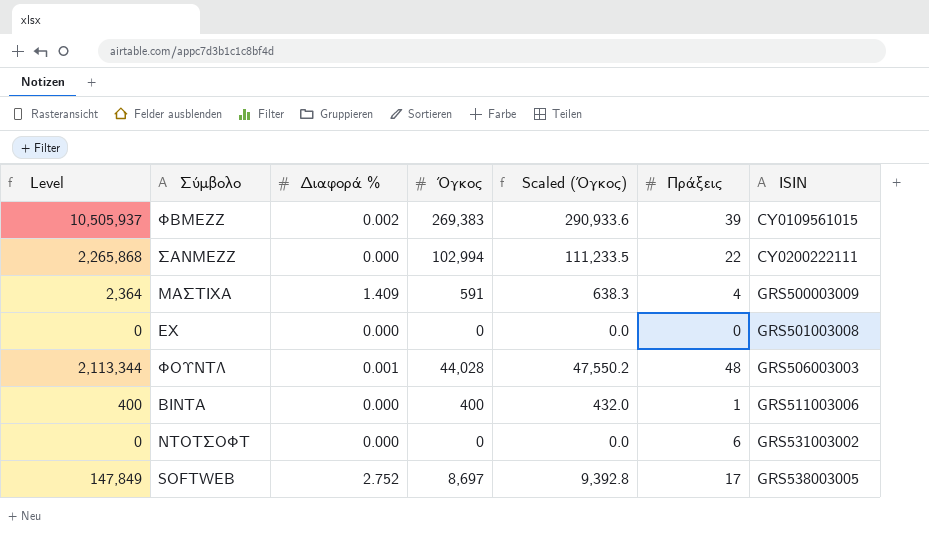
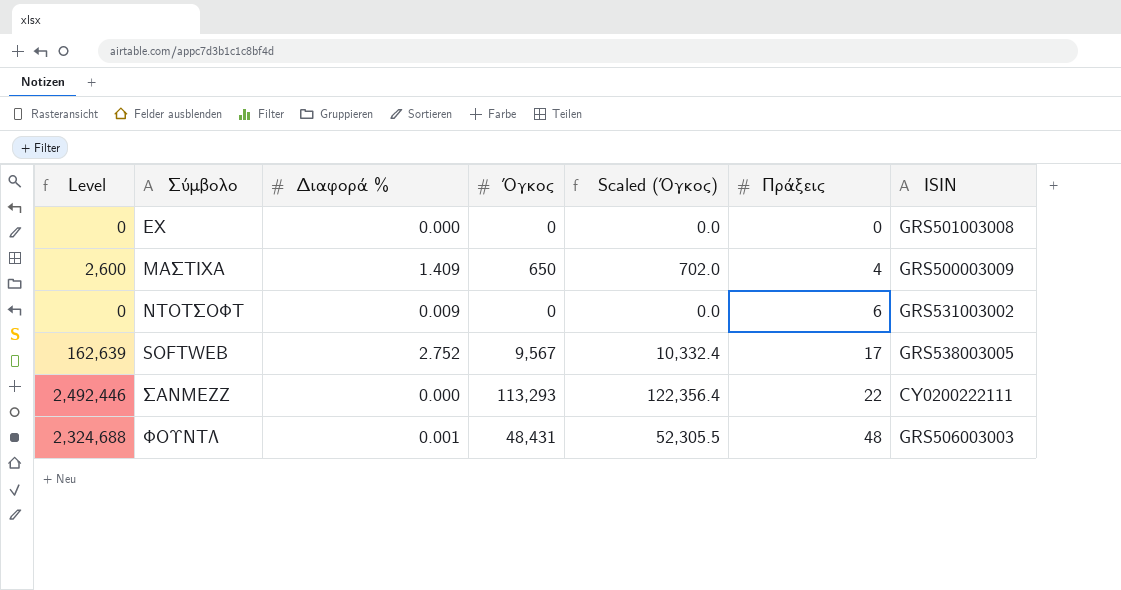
row order: ISIN ascending -> Πράξεις ascending
row ΦΒΜΕΖΖ: 10,505,937 | 0.002 | 269,383 | 290,933.6 | 39 | CY0109561015 -> none
row ΒΙΝΤΑ: 400 | 0.000 | 400 | 432.0 | 1 | GRS511003006 -> none
ΜΑΣΤΙΧΑ | Level: 2,364 -> 2,600
ΜΑΣΤΙΧΑ | Όγκος: 591 -> 650
ΜΑΣΤΙΧΑ | Scaled (Όγκος): 638.3 -> 702.0
ΝΤΟΤΣΟΦΤ | Διαφορά %: 0.000 -> 0.009
SOFTWEB | Level: 147,849 -> 162,639
SOFTWEB | Όγκος: 8,697 -> 9,567
SOFTWEB | Scaled (Όγκος): 9,392.8 -> 10,332.4
ΣΑΝΜΕΖΖ | Level: 2,265,868 -> 2,492,446
ΣΑΝΜΕΖΖ | Όγκος: 102,994 -> 113,293
ΣΑΝΜΕΖΖ | Scaled (Όγκος): 111,233.5 -> 122,356.4
ΦΟΥΝΤΛ | Level: 2,113,344 -> 2,324,688
ΦΟΥΝΤΛ | Όγκος: 44,028 -> 48,431
ΦΟΥΝΤΛ | Scaled (Όγκος): 47,550.2 -> 52,305.5

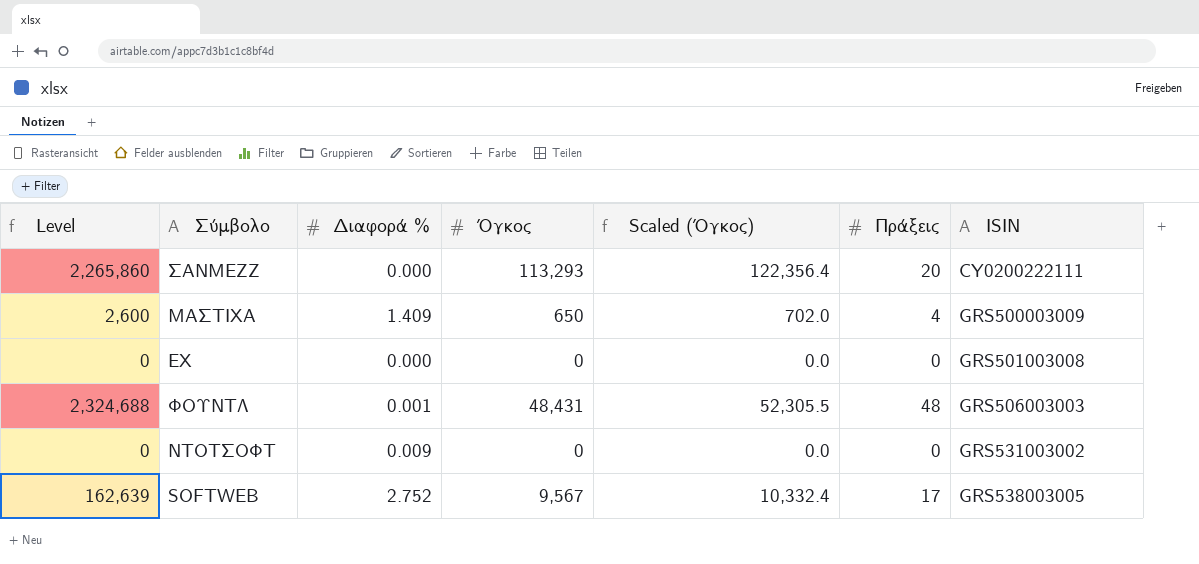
row order: Πράξεις ascending -> ISIN ascending
ΣΑΝΜΕΖΖ | Level: 2,492,446 -> 2,265,860
ΣΑΝΜΕΖΖ | Πράξεις: 22 -> 20
ΝΤΟΤΣΟΦΤ | Πράξεις: 6 -> 0

